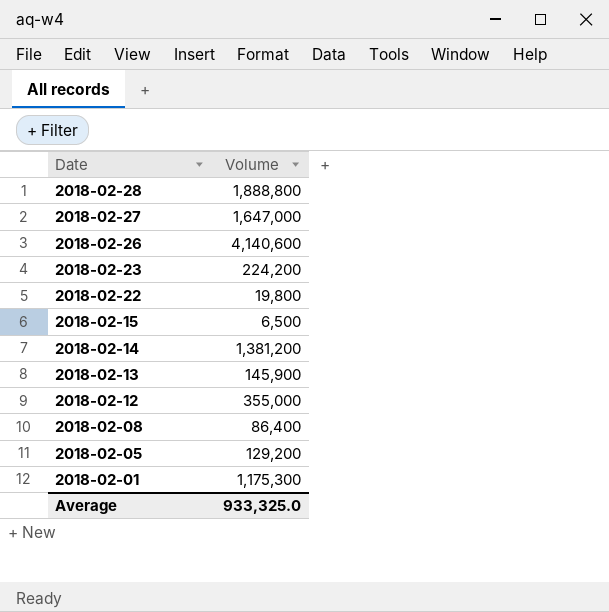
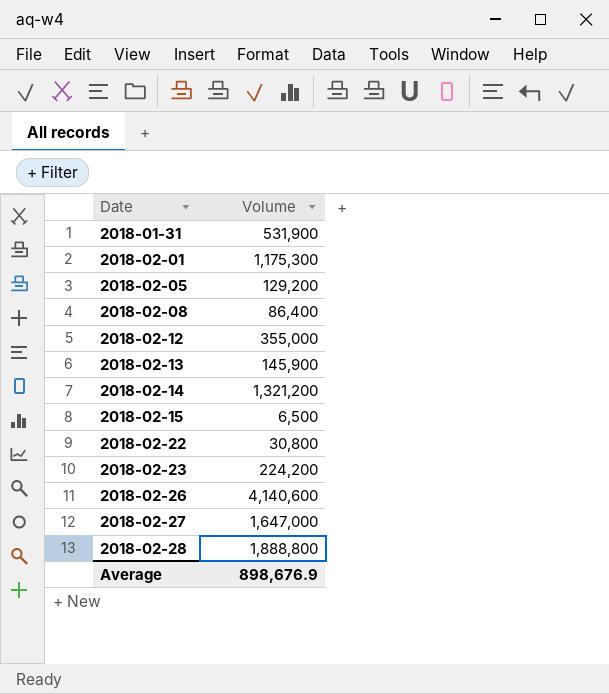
row order: Date descending -> Date ascending
row 2018-01-31: none -> 531,900
2018-02-14 | Volume: 1,381,200 -> 1,321,200
2018-02-22 | Volume: 19,800 -> 30,800
Average | Volume: 933,325.0 -> 898,676.9

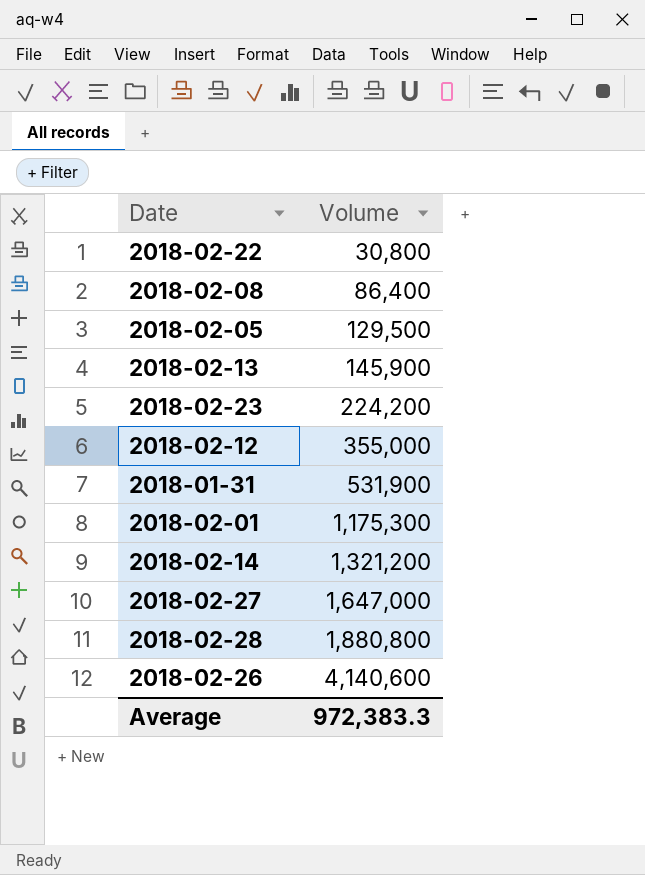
row order: Date ascending -> Volume ascending
row 2018-02-15: 6,500 -> none
2018-02-05 | Volume: 129,200 -> 129,500
2018-02-28 | Volume: 1,888,800 -> 1,880,800
Average | Volume: 898,676.9 -> 972,383.3

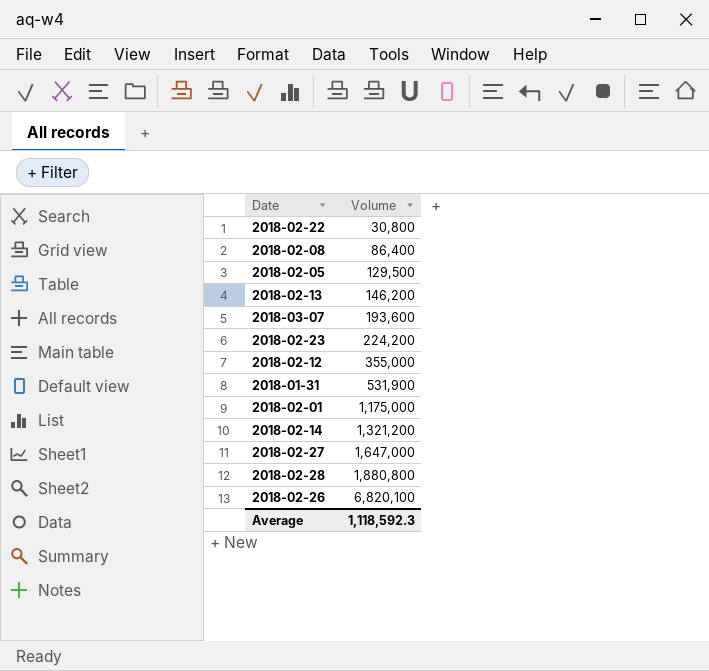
2018-02-13 | Volume: 145,900 -> 146,200
row 2018-03-07: none -> 193,600
2018-02-01 | Volume: 1,175,300 -> 1,175,000
2018-02-26 | Volume: 4,140,600 -> 6,820,100
Average | Volume: 972,383.3 -> 1,118,592.3

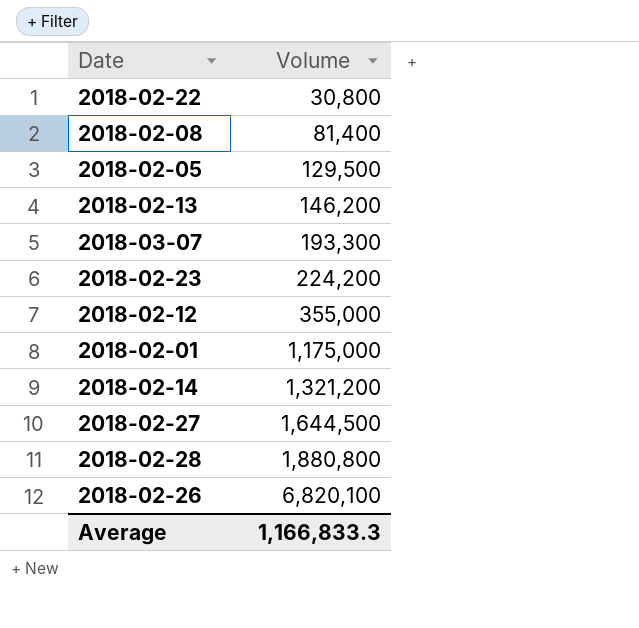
row 2018-01-31: 531,900 -> none
2018-02-08 | Volume: 86,400 -> 81,400
2018-03-07 | Volume: 193,600 -> 193,300
2018-02-27 | Volume: 1,647,000 -> 1,644,500
Average | Volume: 1,118,592.3 -> 1,166,833.3

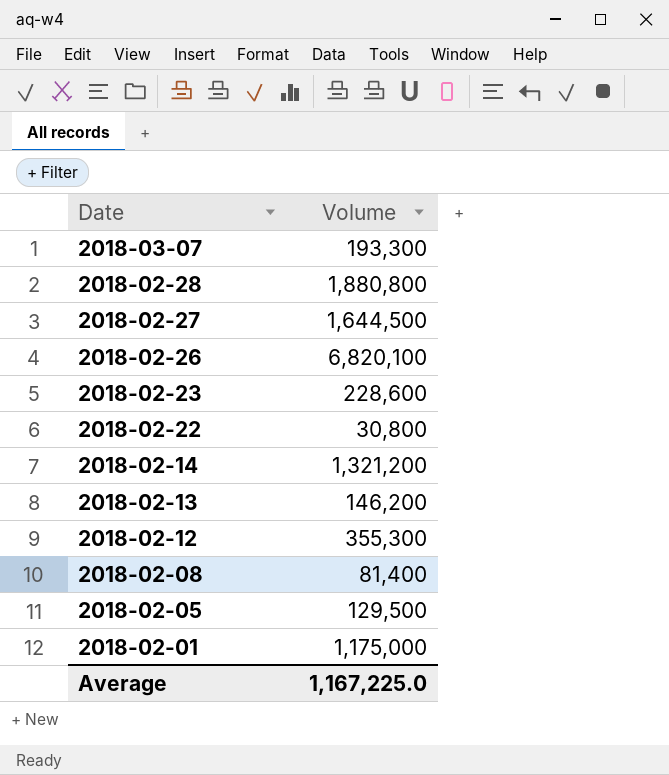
row order: Volume ascending -> Date descending
2018-02-23 | Volume: 224,200 -> 228,600
2018-02-12 | Volume: 355,000 -> 355,300
Average | Volume: 1,166,833.3 -> 1,167,225.0

